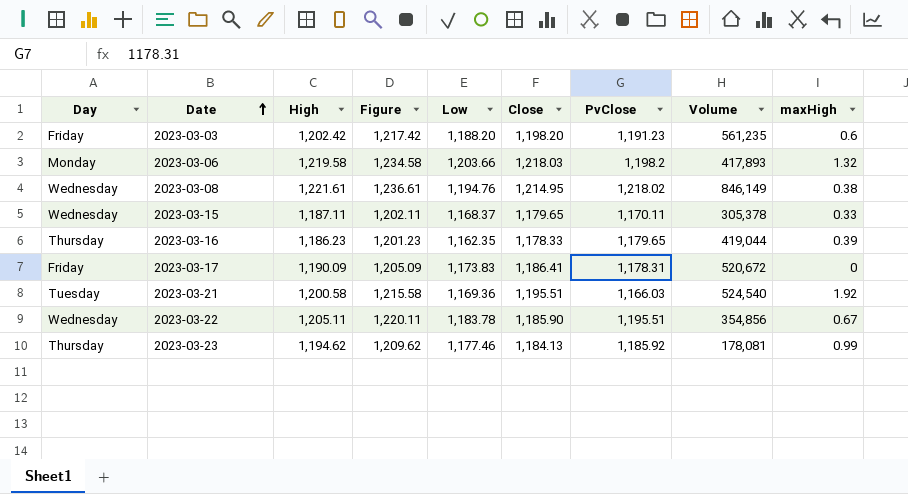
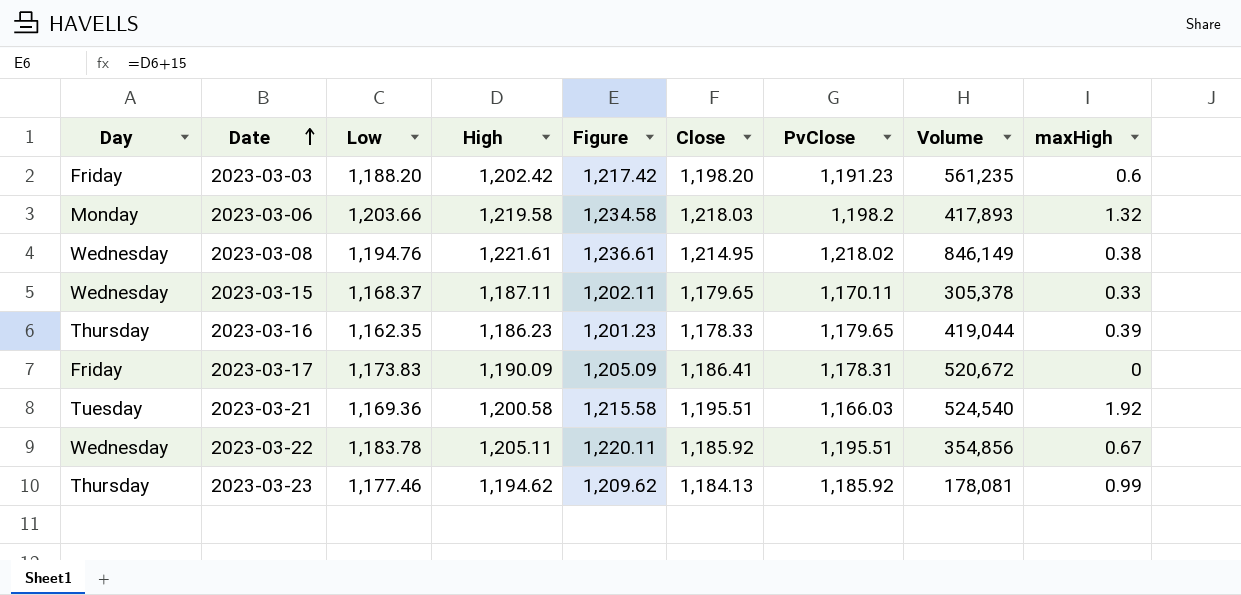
column Low | position: 5 -> 3
2023-03-22 | Close: 1,185.90 -> 1,185.92

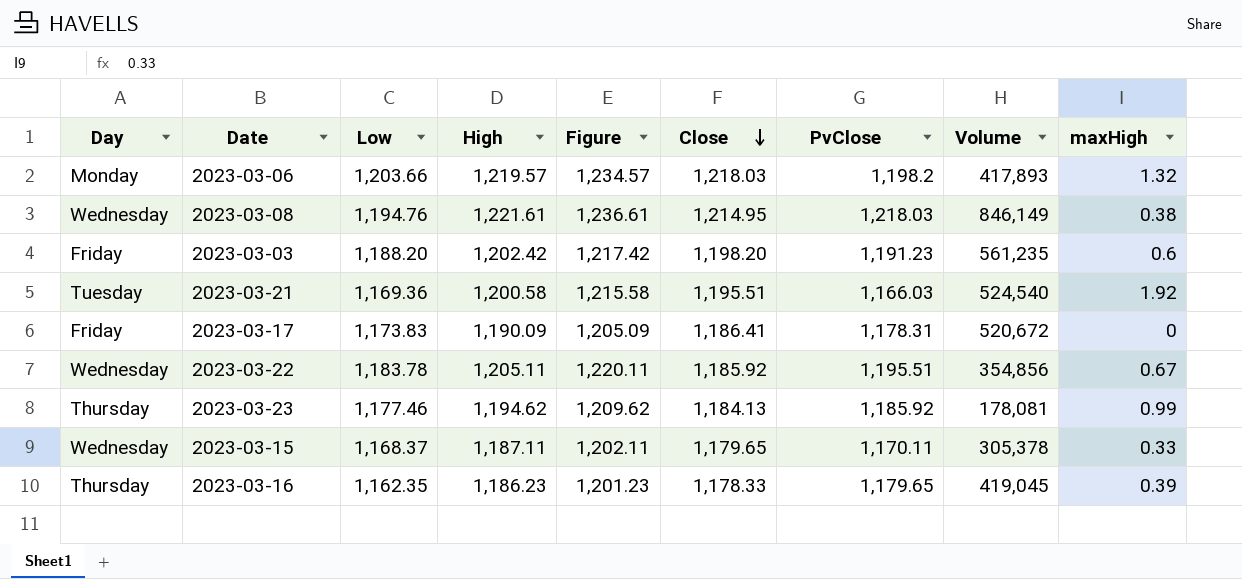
row order: Date ascending -> Close descending
2023-03-06 | High: 1,219.58 -> 1,219.57
2023-03-06 | Figure: 1,234.58 -> 1,234.57
2023-03-08 | PvClose: 1,218.02 -> 1,218.03
2023-03-16 | Volume: 419,044 -> 419,045

